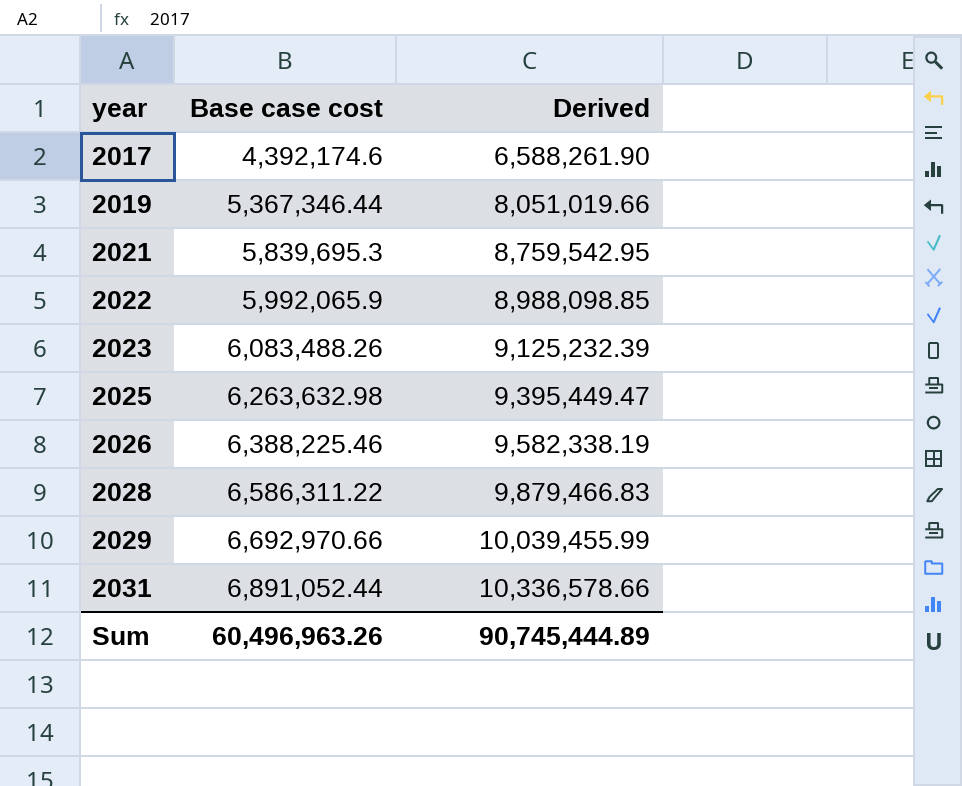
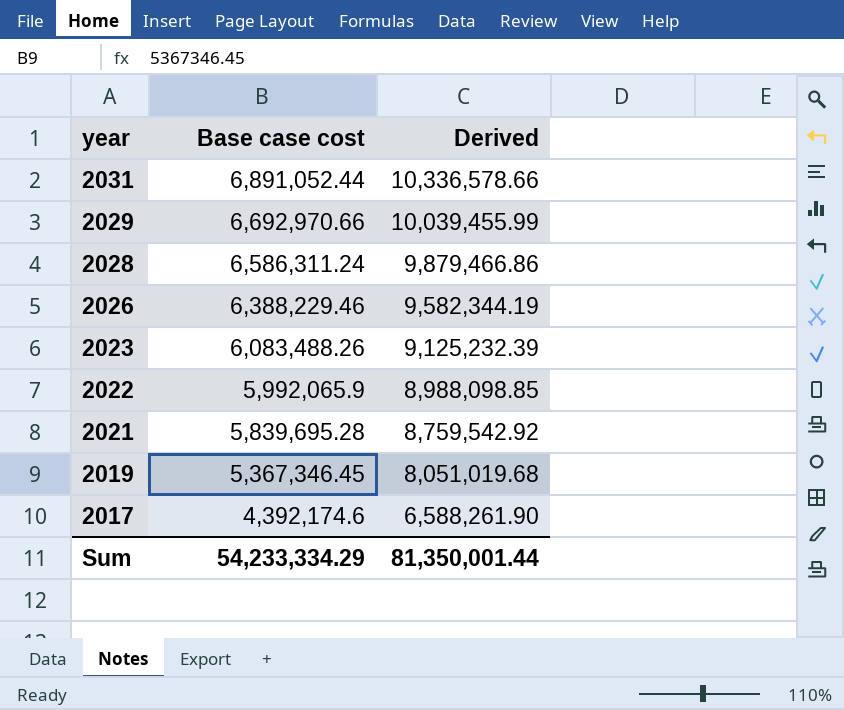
row order: year ascending -> year descending
row 2025: 6,263,632.98 | 9,395,449.47 -> none
2028 | Base case cost: 6,586,311.22 -> 6,586,311.24
2028 | Derived: 9,879,466.83 -> 9,879,466.86
2026 | Base case cost: 6,388,225.46 -> 6,388,229.46
2026 | Derived: 9,582,338.19 -> 9,582,344.19
2021 | Base case cost: 5,839,695.3 -> 5,839,695.28
2021 | Derived: 8,759,542.95 -> 8,759,542.92
2019 | Base case cost: 5,367,346.44 -> 5,367,346.45
2019 | Derived: 8,051,019.66 -> 8,051,019.68
Sum | Base case cost: 60,496,963.26 -> 54,233,334.29
Sum | Derived: 90,745,444.89 -> 81,350,001.44

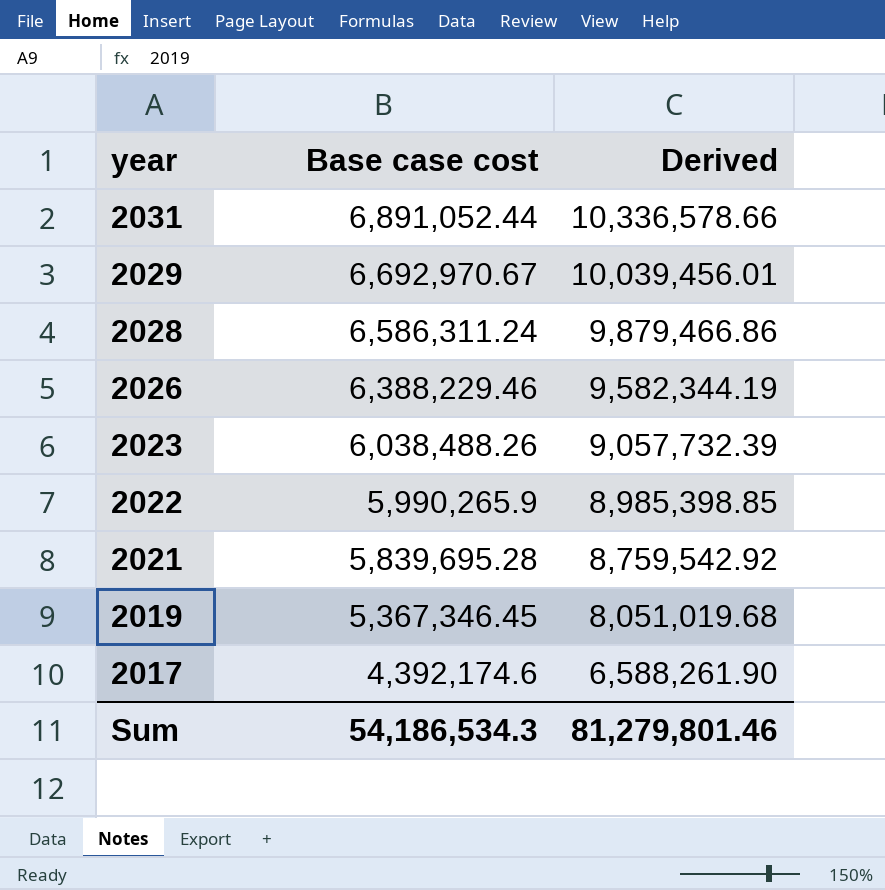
2029 | Base case cost: 6,692,970.66 -> 6,692,970.67
2029 | Derived: 10,039,455.99 -> 10,039,456.01
2023 | Base case cost: 6,083,488.26 -> 6,038,488.26
2023 | Derived: 9,125,232.39 -> 9,057,732.39
2022 | Base case cost: 5,992,065.9 -> 5,990,265.9
2022 | Derived: 8,988,098.85 -> 8,985,398.85
Sum | Base case cost: 54,233,334.29 -> 54,186,534.3
Sum | Derived: 81,350,001.44 -> 81,279,801.46

